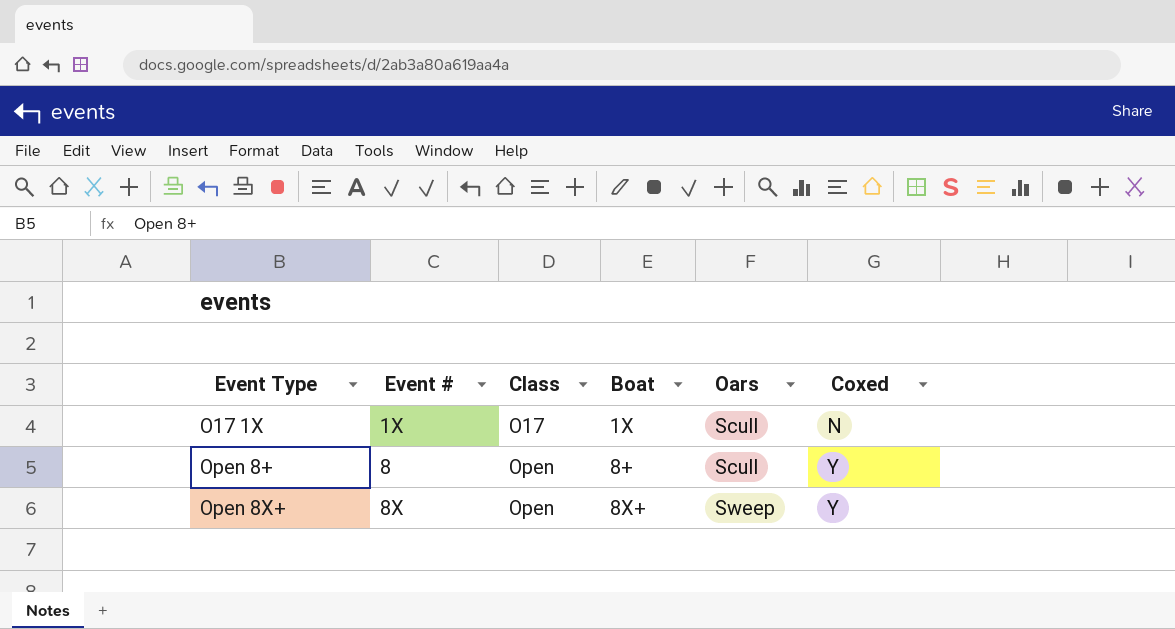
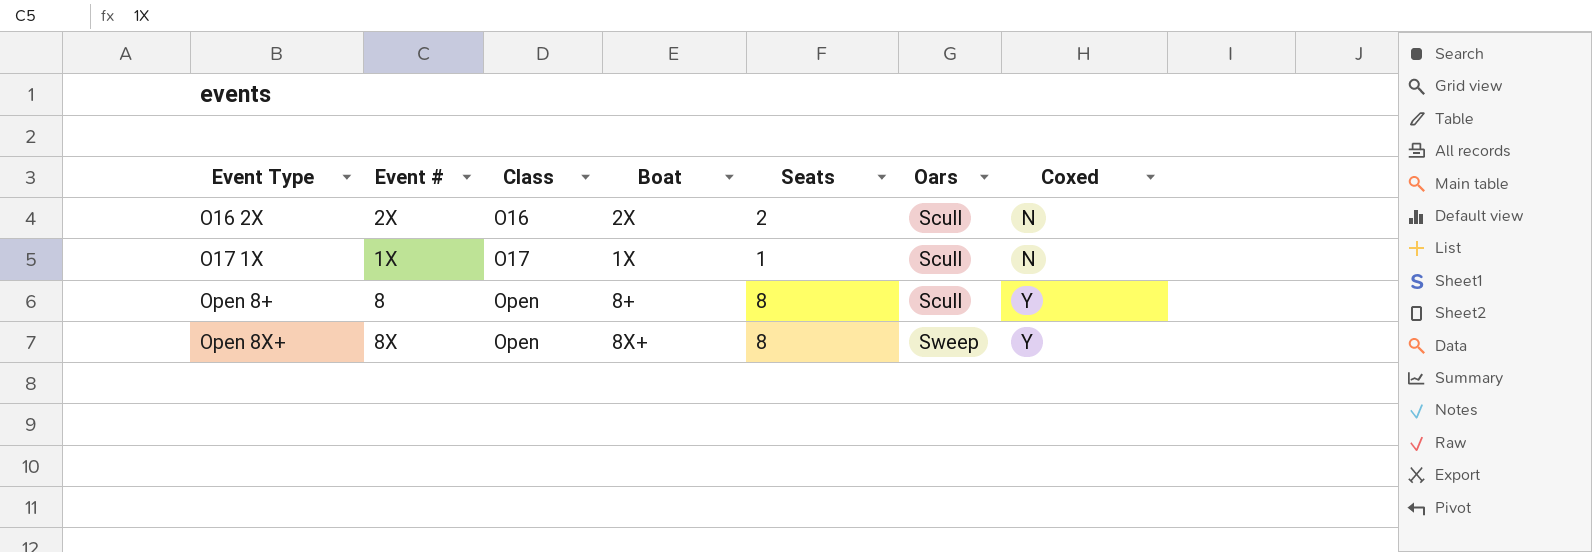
column Seats | position: none -> 5
row O16 2X: none -> 2X | O16 | 2X | 2 | Scull | N

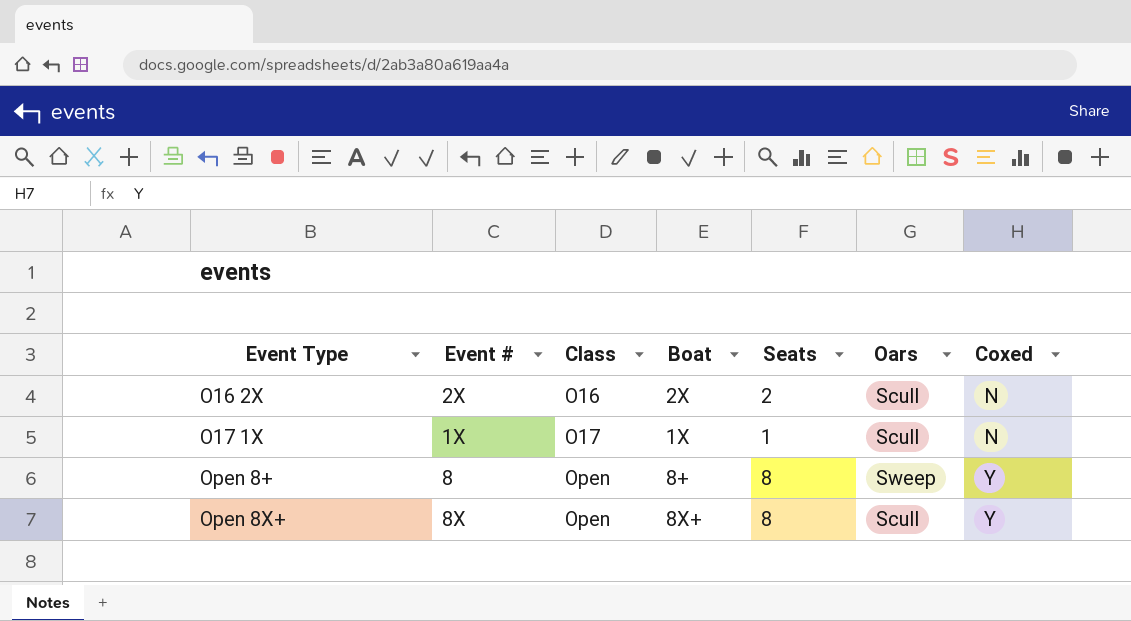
Open 8+ | Oars: Scull -> Sweep
Open 8X+ | Oars: Sweep -> Scull

